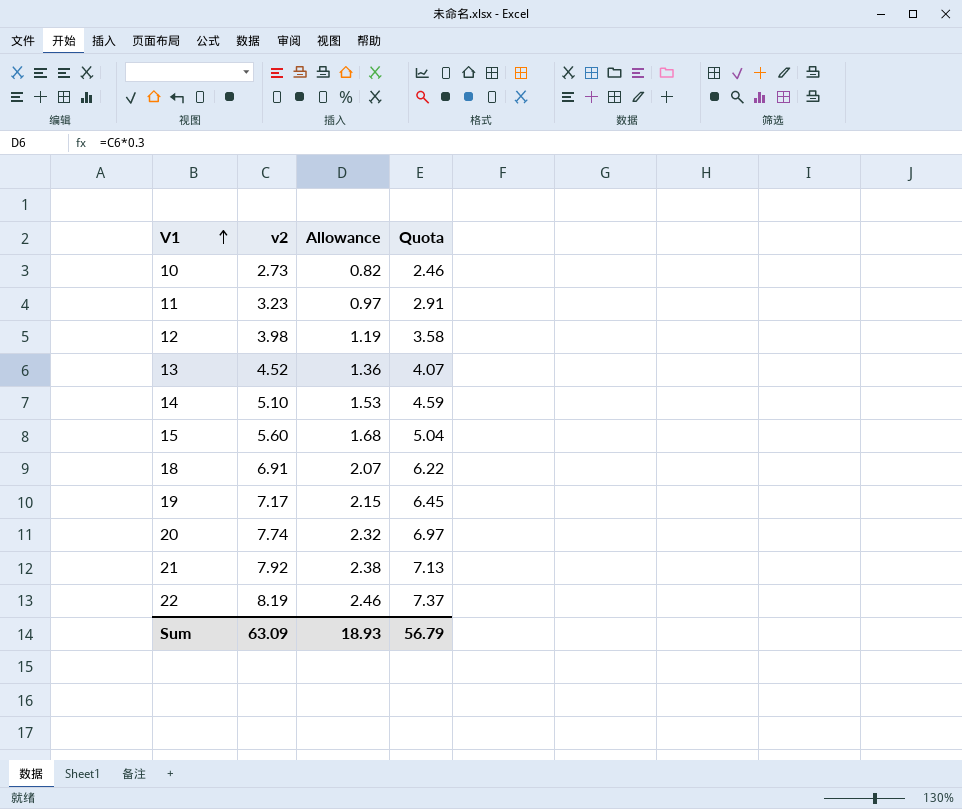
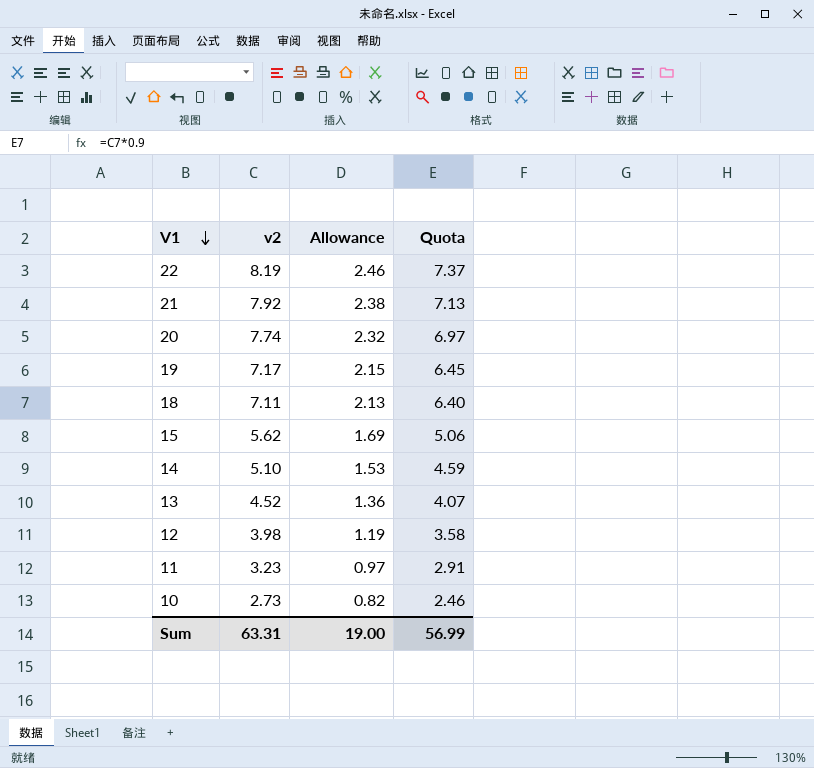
row order: V1 ascending -> V1 descending
18 | v2: 6.91 -> 7.11
18 | Allowance: 2.07 -> 2.13
18 | Quota: 6.22 -> 6.40
15 | v2: 5.60 -> 5.62
15 | Allowance: 1.68 -> 1.69
15 | Quota: 5.04 -> 5.06
Sum | v2: 63.09 -> 63.31
Sum | Allowance: 18.93 -> 19.00
Sum | Quota: 56.79 -> 56.99

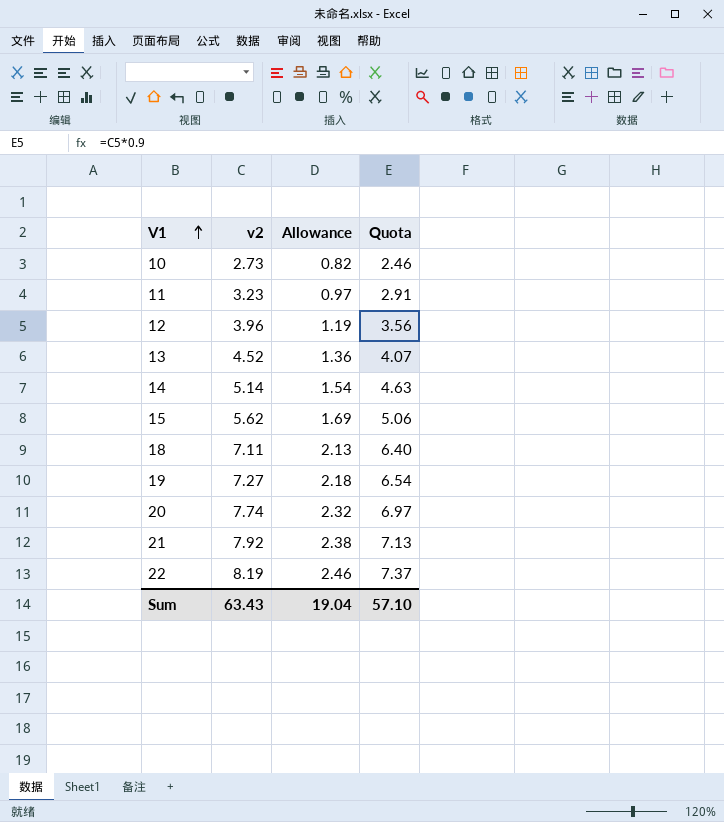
row order: V1 descending -> V1 ascending
12 | v2: 3.98 -> 3.96
12 | Quota: 3.58 -> 3.56
14 | v2: 5.10 -> 5.14
14 | Allowance: 1.53 -> 1.54
14 | Quota: 4.59 -> 4.63
19 | v2: 7.17 -> 7.27
19 | Allowance: 2.15 -> 2.18
19 | Quota: 6.45 -> 6.54
Sum | v2: 63.31 -> 63.43
Sum | Allowance: 19.00 -> 19.04
Sum | Quota: 56.99 -> 57.10

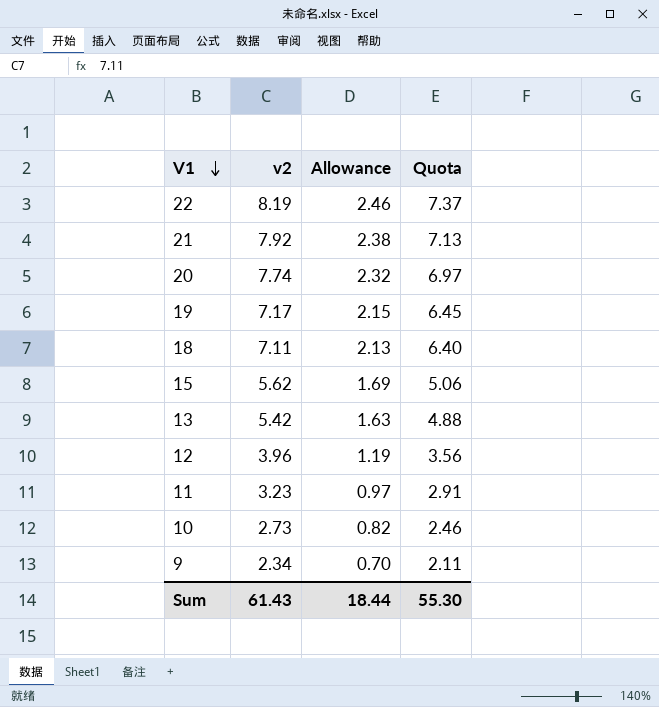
row order: V1 ascending -> V1 descending
row 14: 5.14 | 1.54 | 4.63 -> none
19 | v2: 7.27 -> 7.17
19 | Allowance: 2.18 -> 2.15
19 | Quota: 6.54 -> 6.45
13 | v2: 4.52 -> 5.42
13 | Allowance: 1.36 -> 1.63
13 | Quota: 4.07 -> 4.88
row 9: none -> 2.34 | 0.70 | 2.11
Sum | v2: 63.43 -> 61.43
Sum | Allowance: 19.04 -> 18.44
Sum | Quota: 57.10 -> 55.30

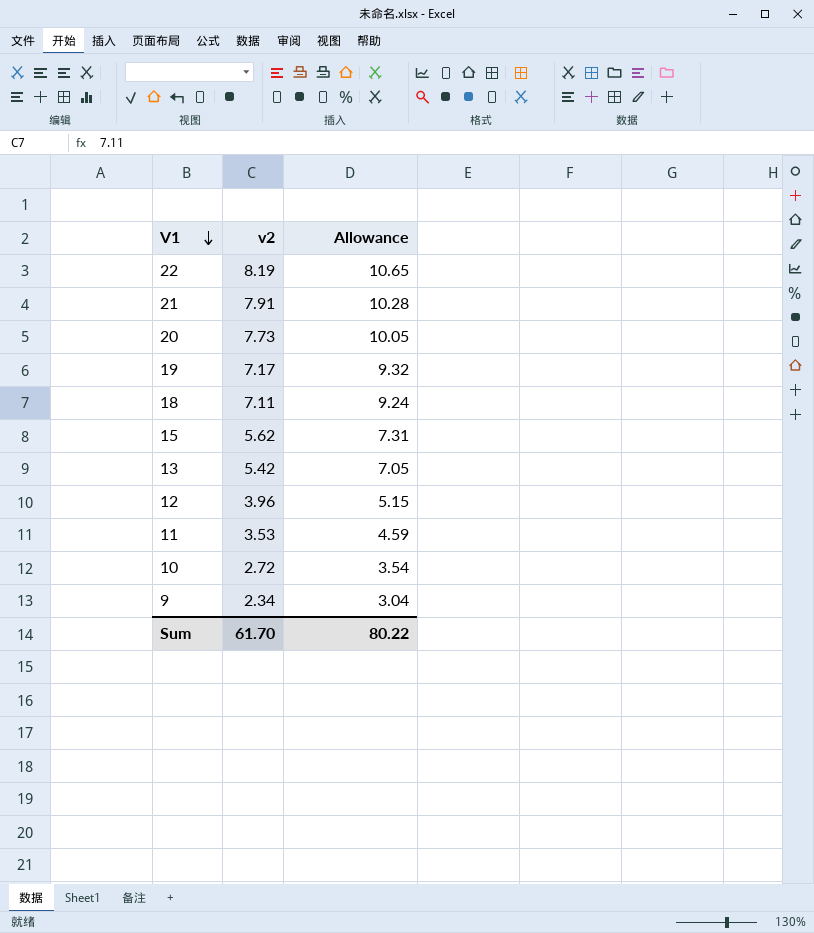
column Quota | formula: [v2] * 0.9 -> none
column Allowance | formula: [v2] * 0.3 -> [v2] * 1.3
21 | v2: 7.92 -> 7.91
20 | v2: 7.74 -> 7.73
11 | v2: 3.23 -> 3.53
10 | v2: 2.73 -> 2.72
Sum | v2: 61.43 -> 61.70
Sum | Allowance: 18.44 -> 80.22

